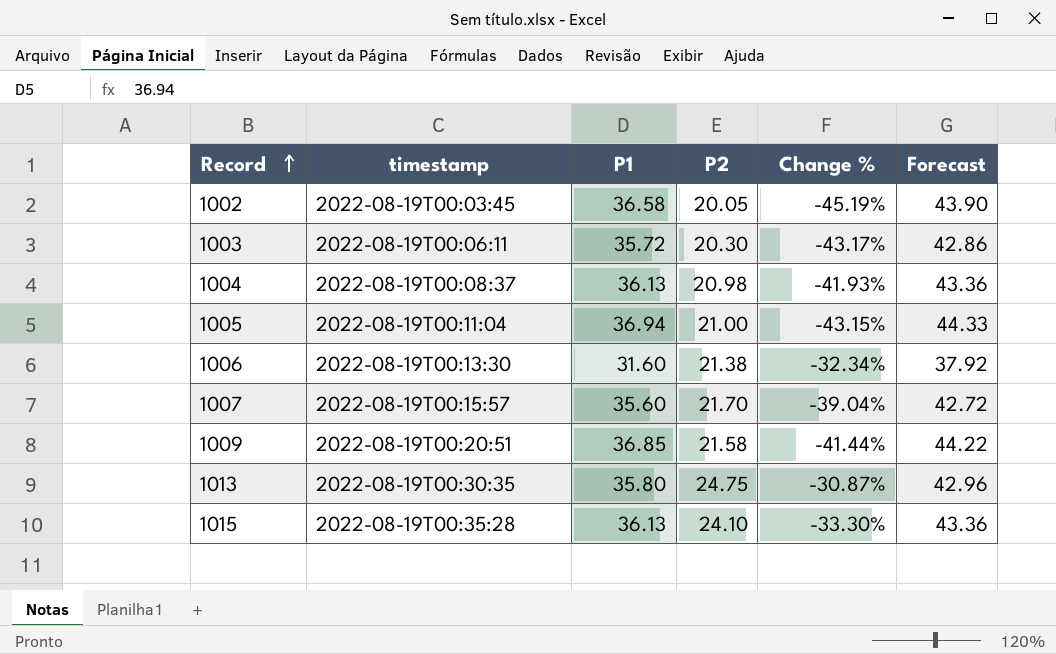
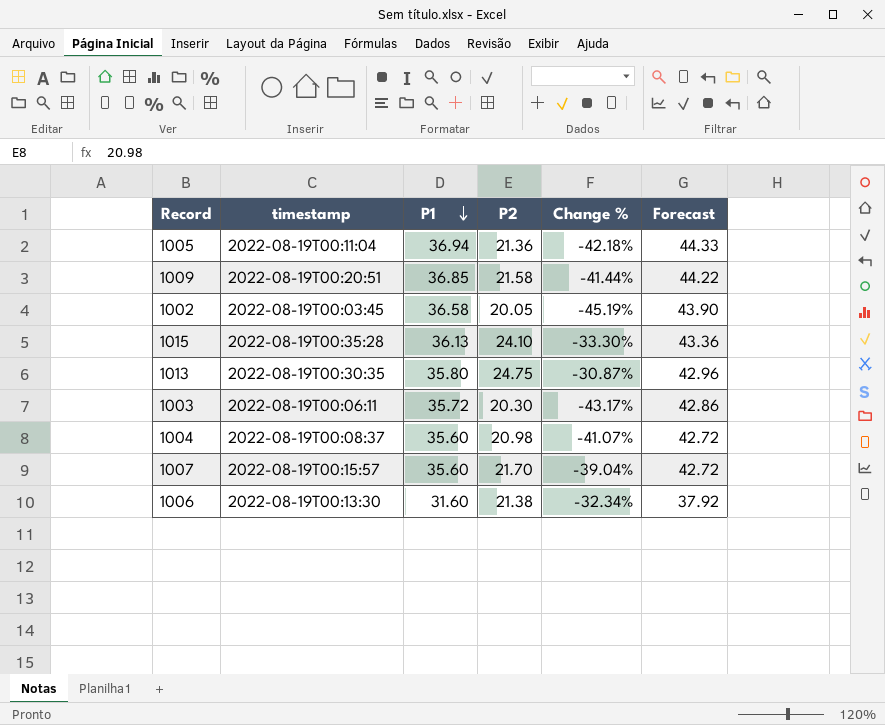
row order: Record ascending -> P1 descending
1005 | P2: 21.00 -> 21.36
1005 | Change %: -43.15% -> -42.18%
1004 | P1: 36.13 -> 35.60
1004 | Change %: -41.93% -> -41.07%
1004 | Forecast: 43.36 -> 42.72

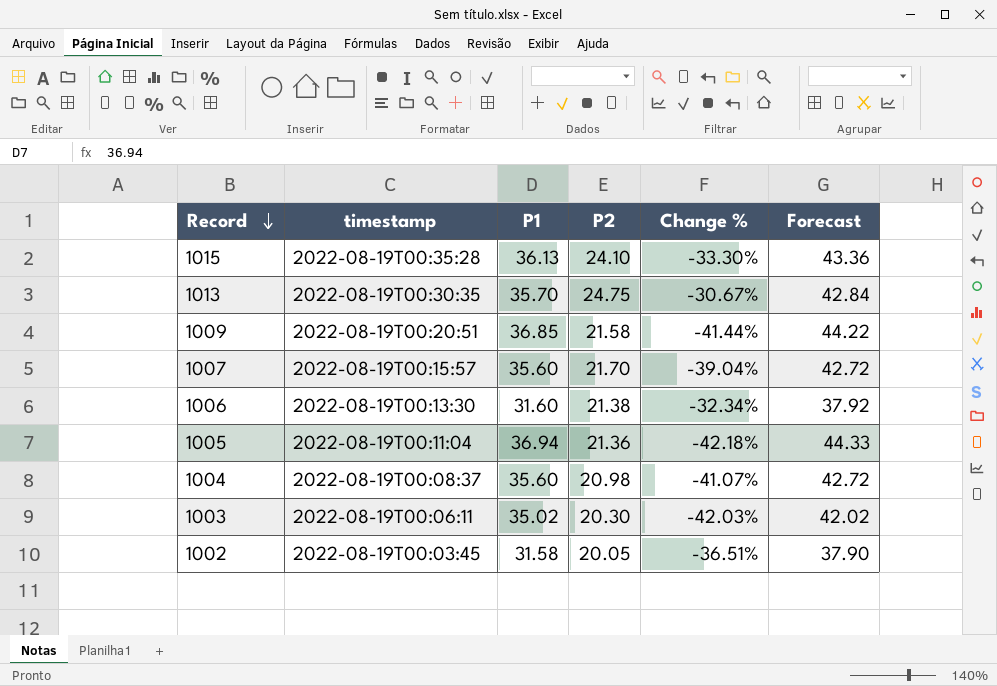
row order: P1 descending -> Record descending
1013 | P1: 35.80 -> 35.70
1013 | Change %: -30.87% -> -30.67%
1013 | Forecast: 42.96 -> 42.84
1003 | P1: 35.72 -> 35.02
1003 | Change %: -43.17% -> -42.03%
1003 | Forecast: 42.86 -> 42.02
1002 | P1: 36.58 -> 31.58
1002 | Change %: -45.19% -> -36.51%
1002 | Forecast: 43.90 -> 37.90

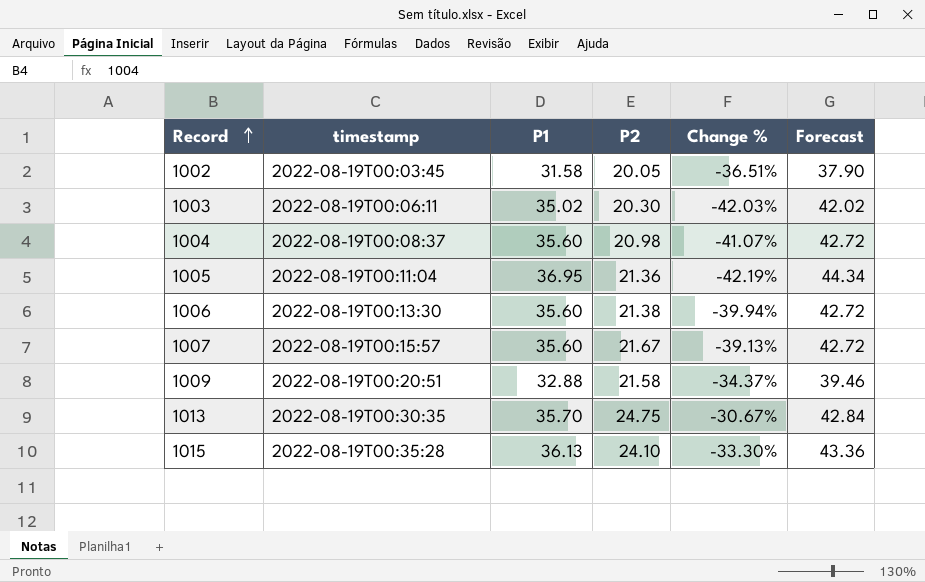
row order: Record descending -> Record ascending
1005 | P1: 36.94 -> 36.95
1005 | Change %: -42.18% -> -42.19%
1005 | Forecast: 44.33 -> 44.34
1006 | P1: 31.60 -> 35.60
1006 | Change %: -32.34% -> -39.94%
1006 | Forecast: 37.92 -> 42.72
1007 | P2: 21.70 -> 21.67
1007 | Change %: -39.04% -> -39.13%
1009 | P1: 36.85 -> 32.88
1009 | Change %: -41.44% -> -34.37%
1009 | Forecast: 44.22 -> 39.46

